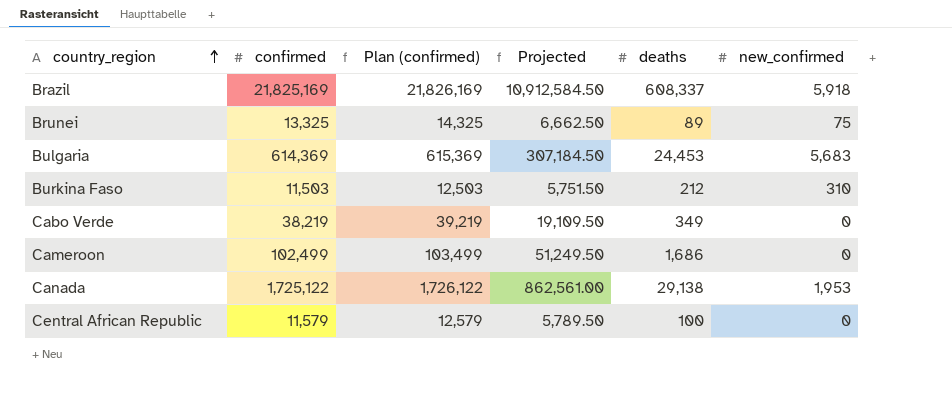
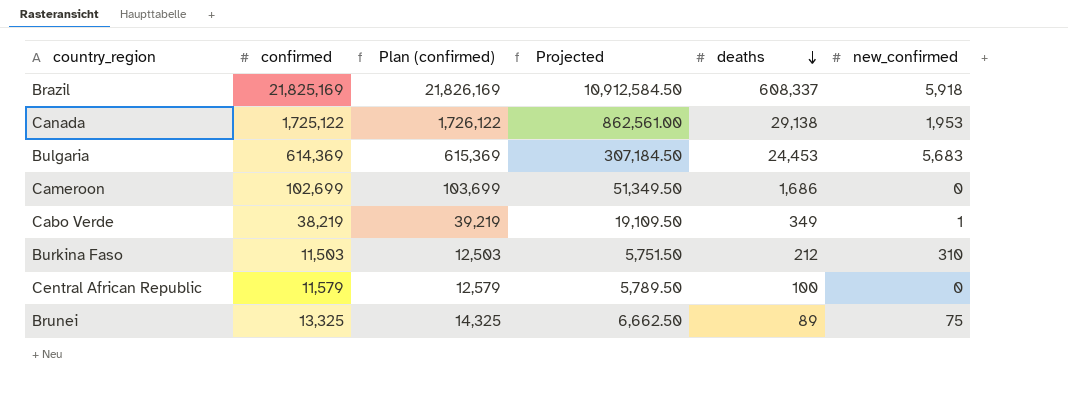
row order: country_region ascending -> deaths descending
Cameroon | confirmed: 102,499 -> 102,699
Cameroon | Plan (confirmed): 103,499 -> 103,699
Cameroon | Projected: 51,249.50 -> 51,349.50
Cabo Verde | new_confirmed: 0 -> 1

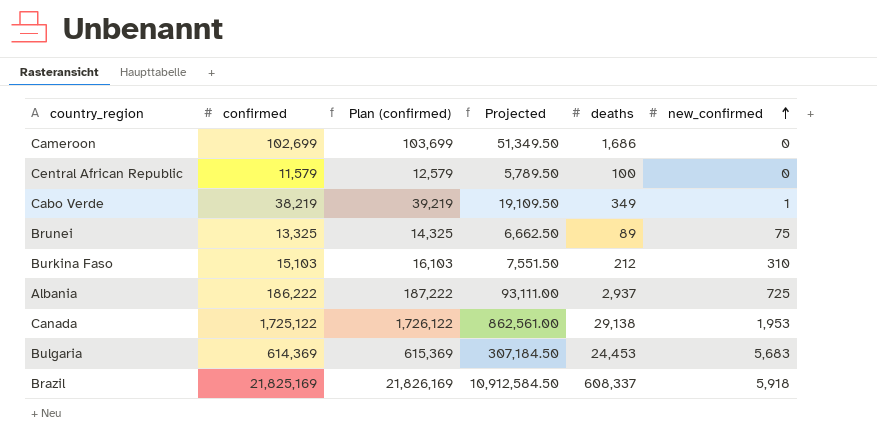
row order: deaths descending -> new_confirmed ascending
Burkina Faso | confirmed: 11,503 -> 15,103
Burkina Faso | Plan (confirmed): 12,503 -> 16,103
Burkina Faso | Projected: 5,751.50 -> 7,551.50
row Albania: none -> 186,222 | 187,222 | 93,111.00 | 2,937 | 725

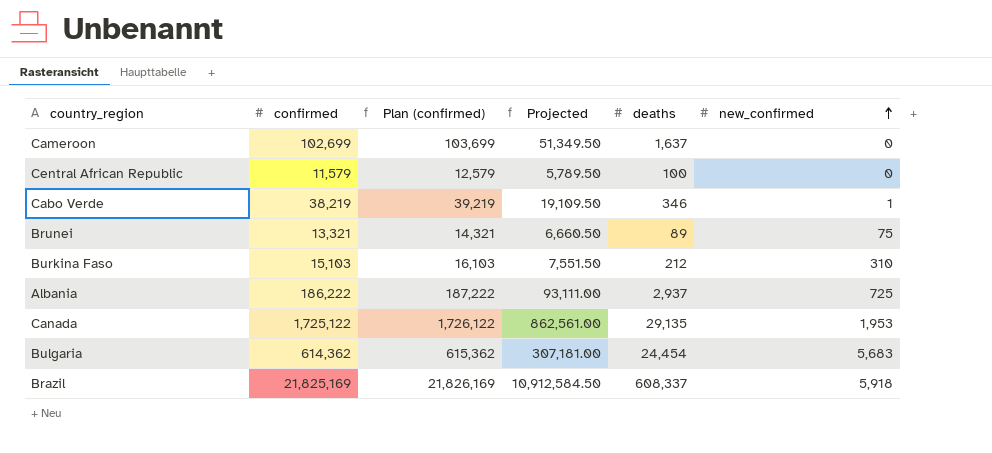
Cameroon | deaths: 1,686 -> 1,637
Cabo Verde | deaths: 349 -> 346
Brunei | confirmed: 13,325 -> 13,321
Brunei | Plan (confirmed): 14,325 -> 14,321
Brunei | Projected: 6,662.50 -> 6,660.50
Canada | deaths: 29,138 -> 29,135
Bulgaria | confirmed: 614,369 -> 614,362
Bulgaria | Plan (confirmed): 615,369 -> 615,362
Bulgaria | Projected: 307,184.50 -> 307,181.00
Bulgaria | deaths: 24,453 -> 24,454

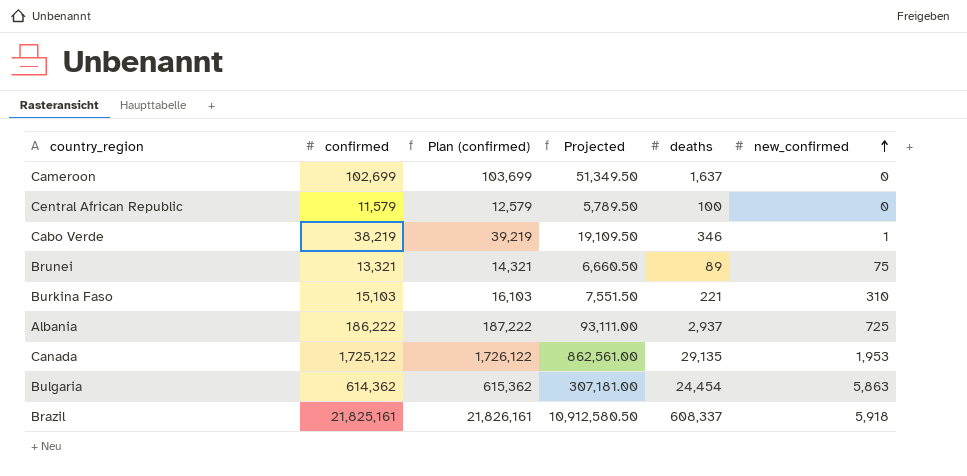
Burkina Faso | deaths: 212 -> 221
Bulgaria | new_confirmed: 5,683 -> 5,863
Brazil | confirmed: 21,825,169 -> 21,825,161
Brazil | Plan (confirmed): 21,826,169 -> 21,826,161
Brazil | Projected: 10,912,584.50 -> 10,912,580.50

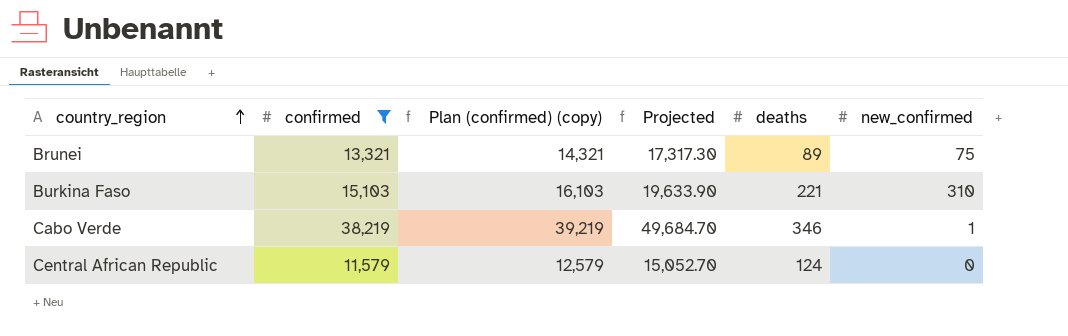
filter: none -> confirmed <= 38,219
row order: new_confirmed ascending -> country_region ascending
column name: Plan (confirmed) -> Plan (confirmed) (copy)
column Projected | formula: [confirmed] * 0.5 -> [confirmed] * 1.3
Central African Republic | deaths: 100 -> 124

